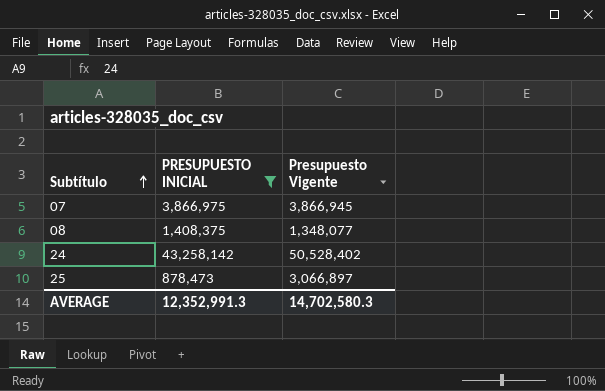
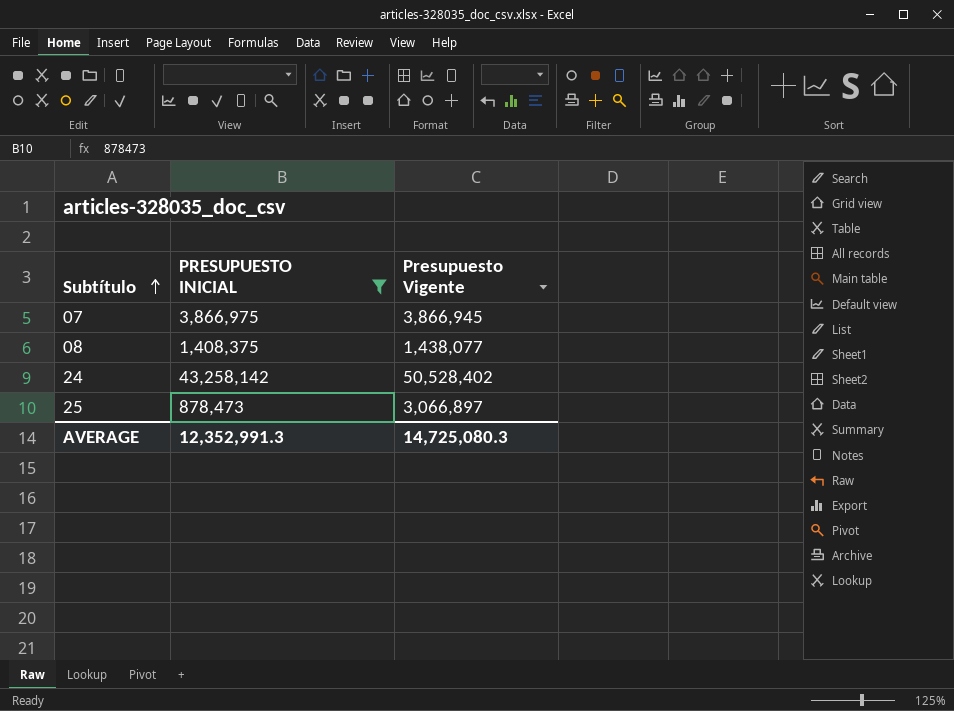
08 | Presupuesto Vigente: 1,348,077 -> 1,438,077
AVERAGE | Presupuesto Vigente: 14,702,580.3 -> 14,725,080.3

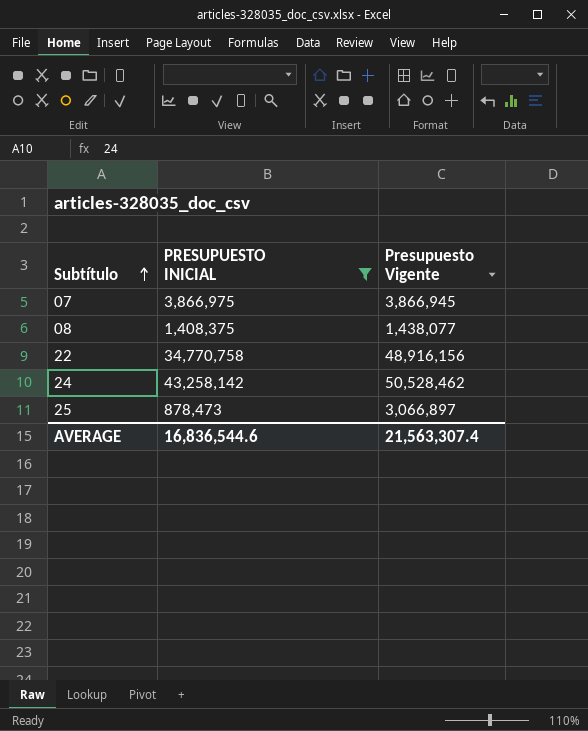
row 22: none -> 34,770,758 | 48,916,156
24 | Presupuesto Vigente: 50,528,402 -> 50,528,462
AVERAGE | PRESUPUESTO INICIAL: 12,352,991.3 -> 16,836,544.6
AVERAGE | Presupuesto Vigente: 14,725,080.3 -> 21,563,307.4

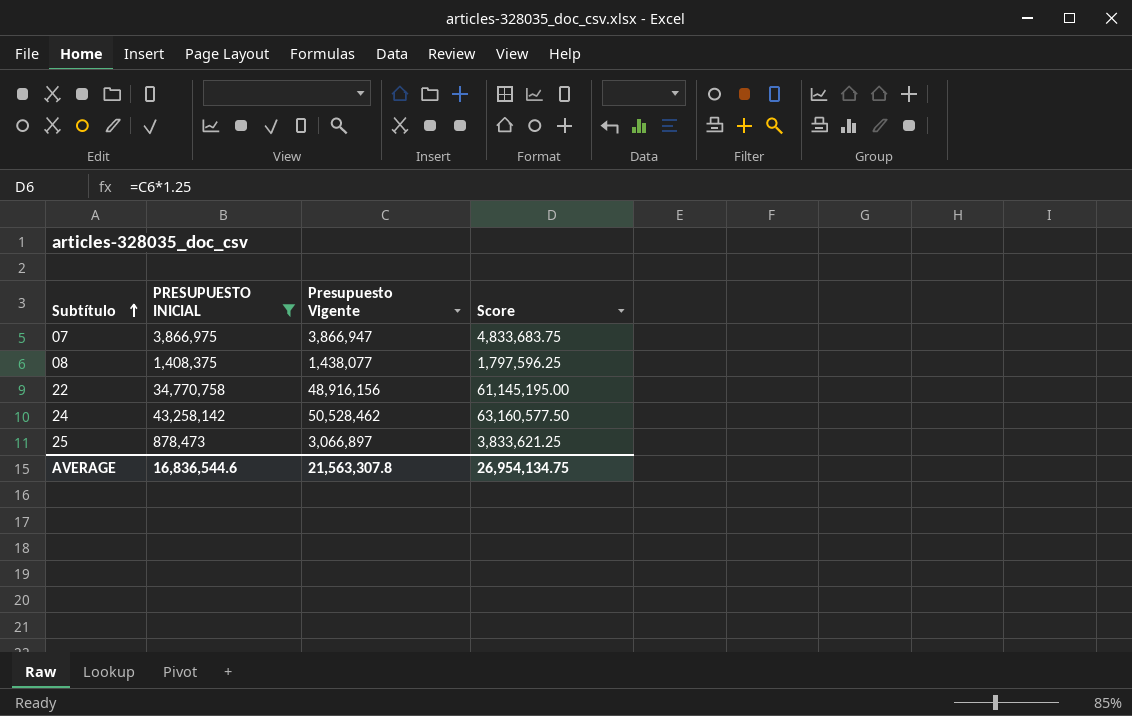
column Score | formula: none -> [Presupuesto Vigente] * 1.25
07 | Presupuesto Vigente: 3,866,945 -> 3,866,947
AVERAGE | Presupuesto Vigente: 21,563,307.4 -> 21,563,307.8

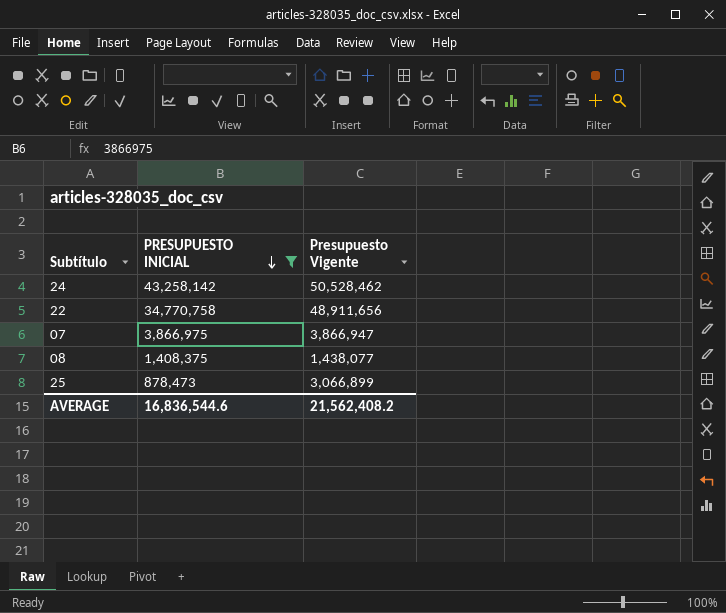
row order: Subtítulo ascending -> PRESUPUESTO INICIAL descending
column Score | formula: [Presupuesto Vigente] * 1.25 -> none
22 | Presupuesto Vigente: 48,916,156 -> 48,911,656
25 | Presupuesto Vigente: 3,066,897 -> 3,066,899
AVERAGE | Presupuesto Vigente: 21,563,307.8 -> 21,562,408.2

